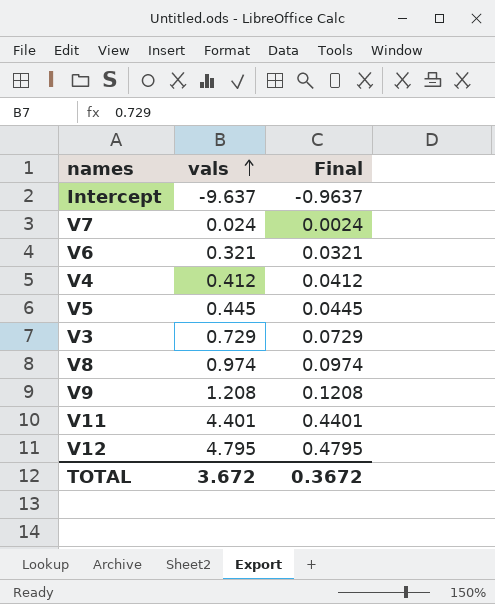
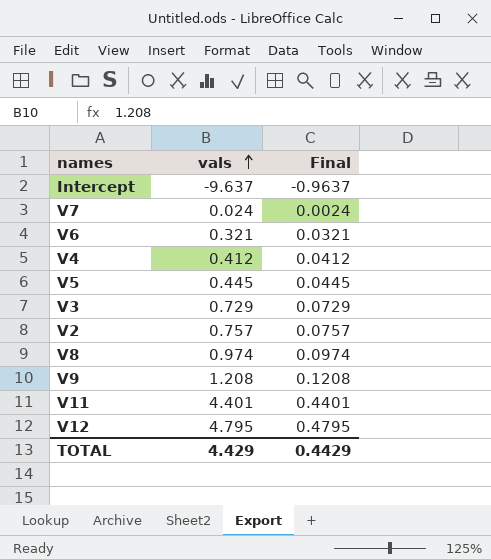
row V2: none -> 0.757 | 0.0757
TOTAL | vals: 3.672 -> 4.429
TOTAL | Final: 0.3672 -> 0.4429

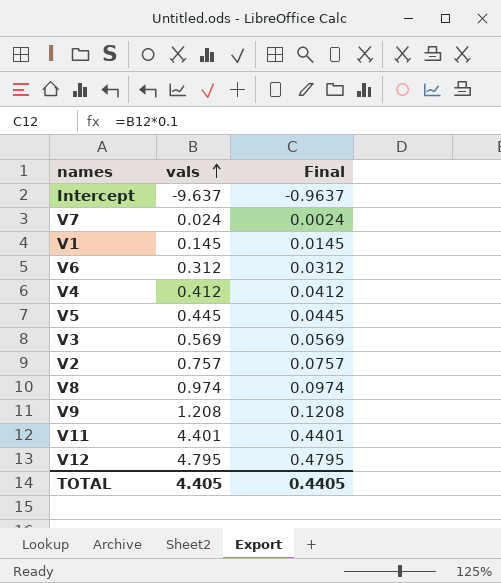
row V1: none -> 0.145 | 0.0145
V6 | vals: 0.321 -> 0.312
V6 | Final: 0.0321 -> 0.0312
V3 | vals: 0.729 -> 0.569
V3 | Final: 0.0729 -> 0.0569
TOTAL | vals: 4.429 -> 4.405
TOTAL | Final: 0.4429 -> 0.4405

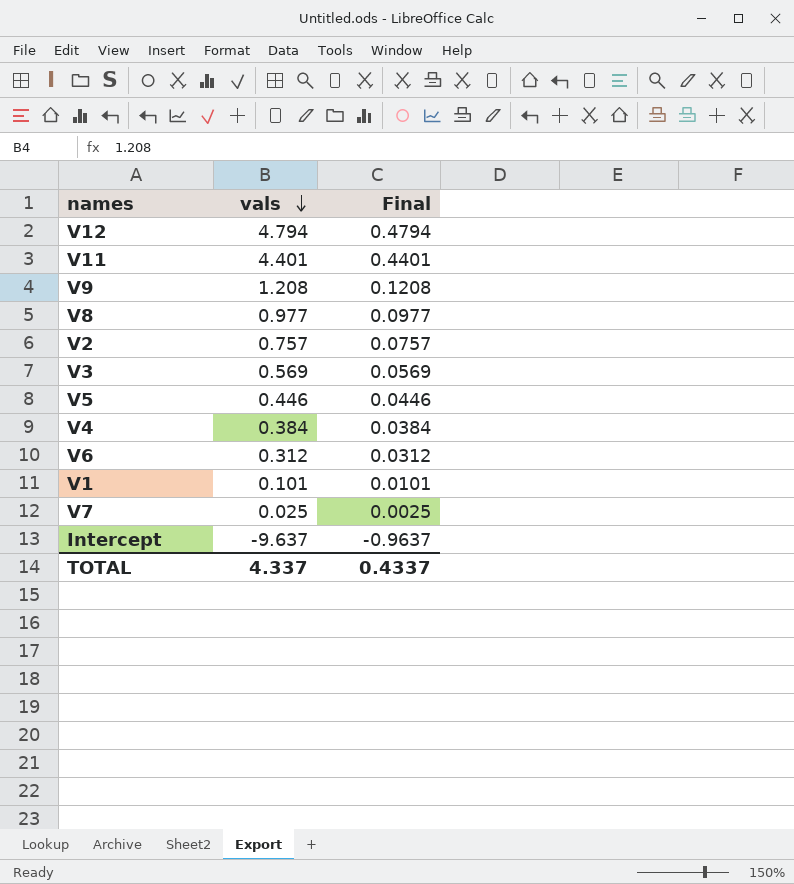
row order: vals ascending -> vals descending
V12 | vals: 4.795 -> 4.794
V12 | Final: 0.4795 -> 0.4794
V8 | vals: 0.974 -> 0.977
V8 | Final: 0.0974 -> 0.0977
V5 | vals: 0.445 -> 0.446
V5 | Final: 0.0445 -> 0.0446
V4 | vals: 0.412 -> 0.384
V4 | Final: 0.0412 -> 0.0384
V1 | vals: 0.145 -> 0.101
V1 | Final: 0.0145 -> 0.0101
V7 | vals: 0.024 -> 0.025
V7 | Final: 0.0024 -> 0.0025
TOTAL | vals: 4.405 -> 4.337
TOTAL | Final: 0.4405 -> 0.4337

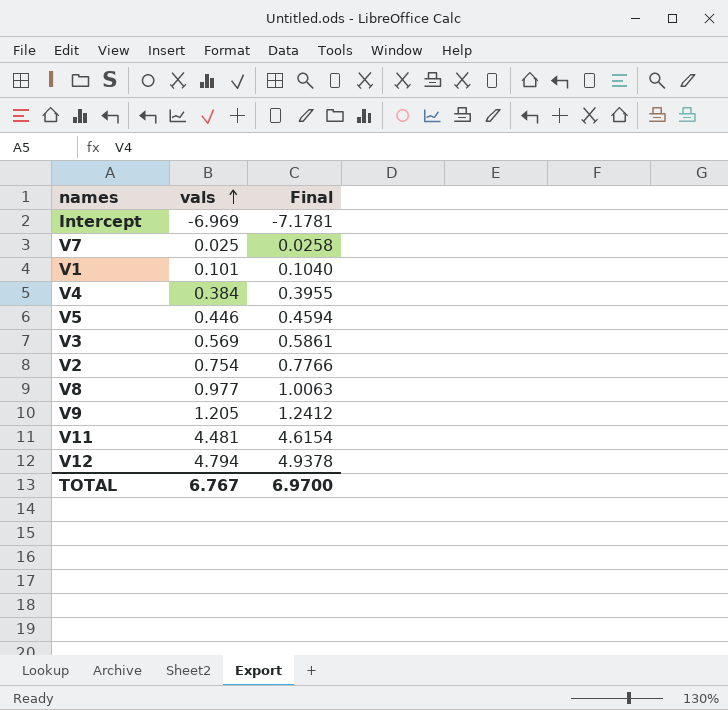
row order: vals descending -> vals ascending
column Final | formula: [vals] * 0.1 -> [vals] * 1.03
row V6: 0.312 | 0.0312 -> none
Intercept | vals: -9.637 -> -6.969
V2 | vals: 0.757 -> 0.754
V9 | vals: 1.208 -> 1.205
V11 | vals: 4.401 -> 4.481
TOTAL | vals: 4.337 -> 6.767
TOTAL | Final: 0.4337 -> 6.9700

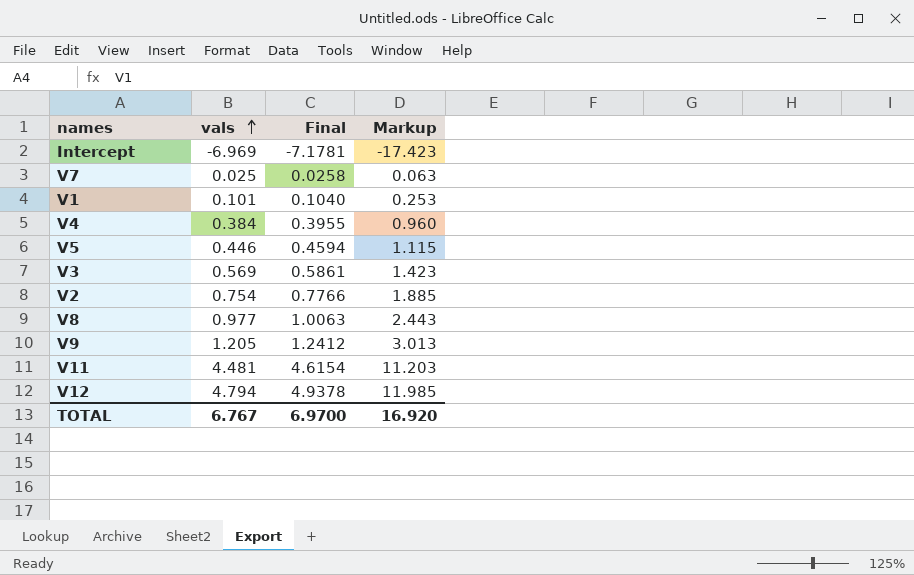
column Markup | formula: none -> [vals] * 2.5

